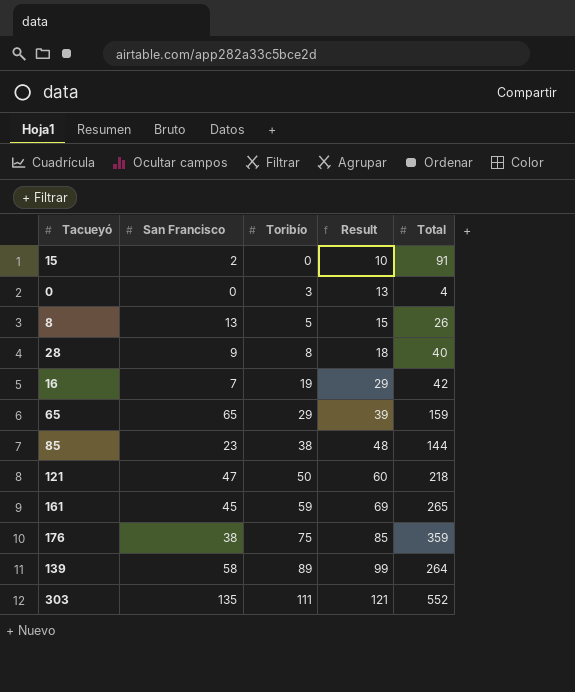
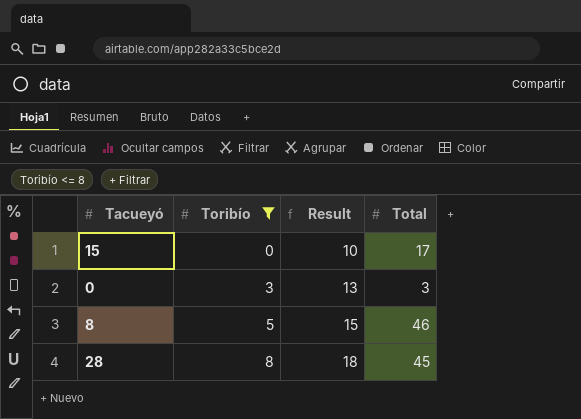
filter: none -> Toribío <= 8
column San Francisco | position: 2 -> none
15 | Total: 91 -> 17
0 | Total: 4 -> 3
8 | Total: 26 -> 46
28 | Total: 40 -> 45

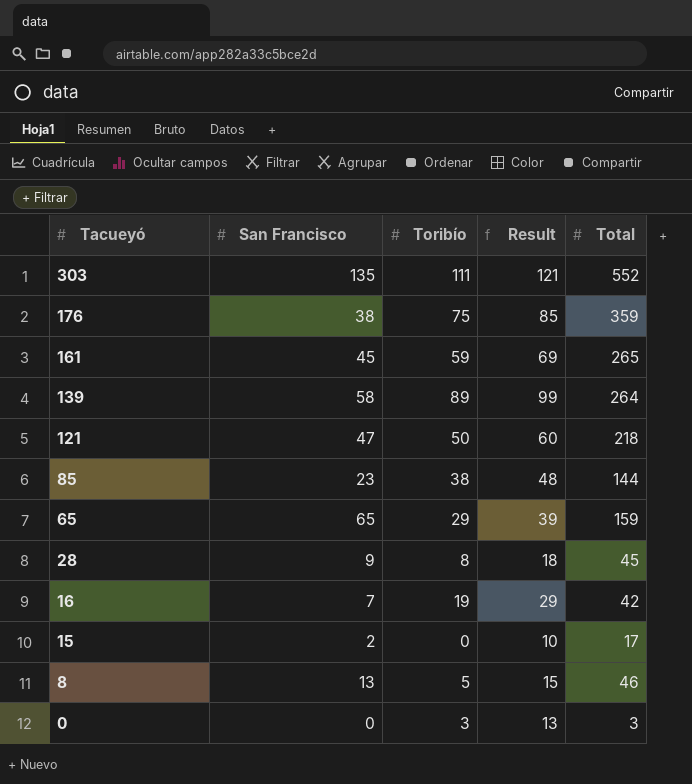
filter: Toribío <= 8 -> none
row order: Toribío ascending -> Tacueyó descending
column San Francisco | position: none -> 2

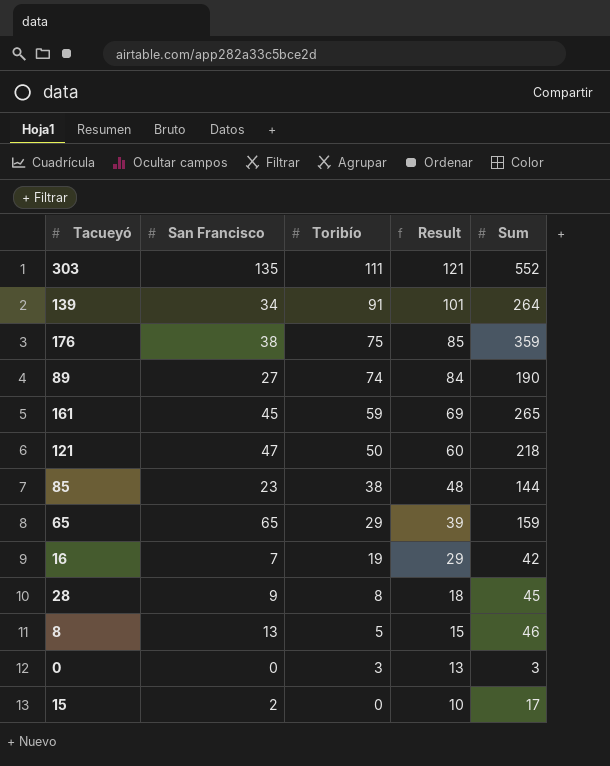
row order: Tacueyó descending -> Toribío descending
column name: Total -> Sum
139 | San Francisco: 58 -> 34
139 | Toribío: 89 -> 91
139 | Result: 99 -> 101
row 89: none -> 27 | 74 | 84 | 190

